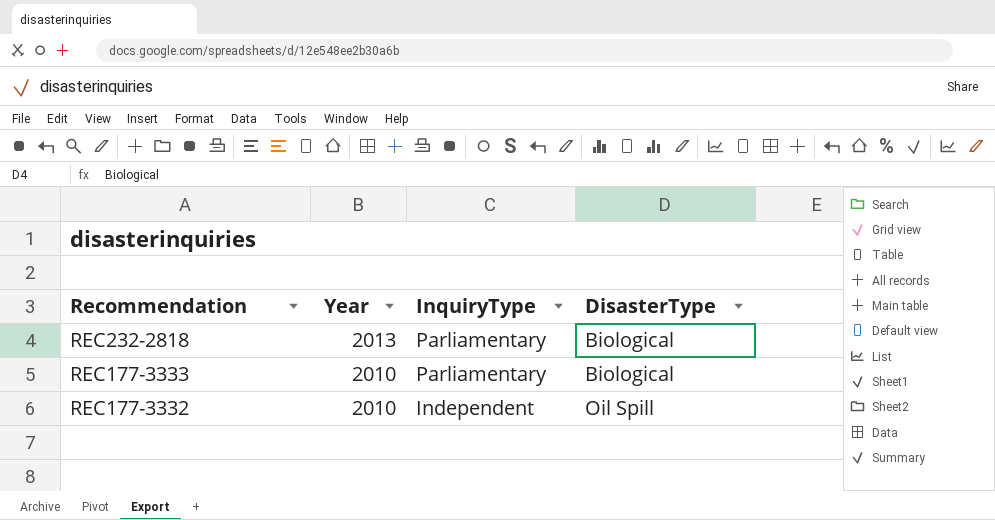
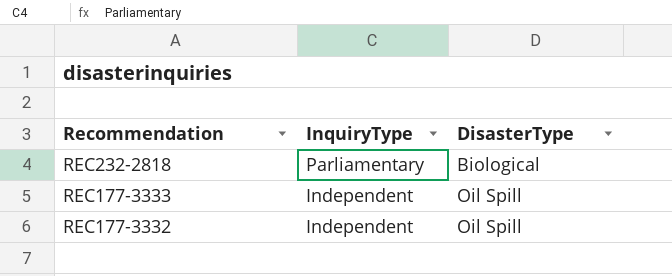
column Year | position: 2 -> none
REC177-3333 | InquiryType: Parliamentary -> Independent
REC177-3333 | DisasterType: Biological -> Oil Spill

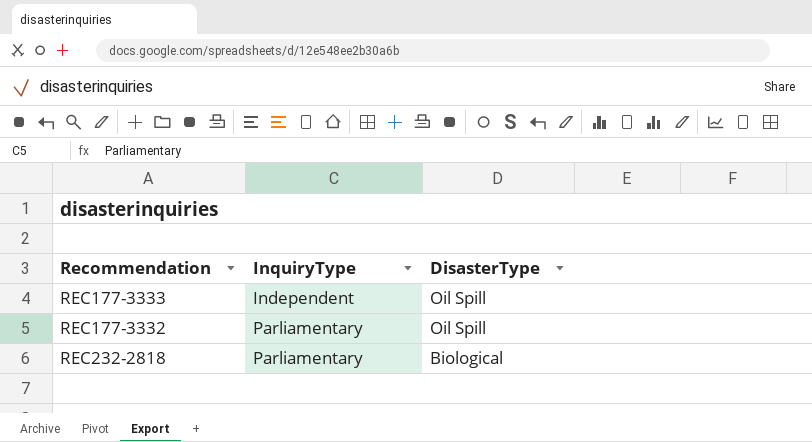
row order: Recommendation descending -> InquiryType ascending
REC177-3332 | InquiryType: Independent -> Parliamentary

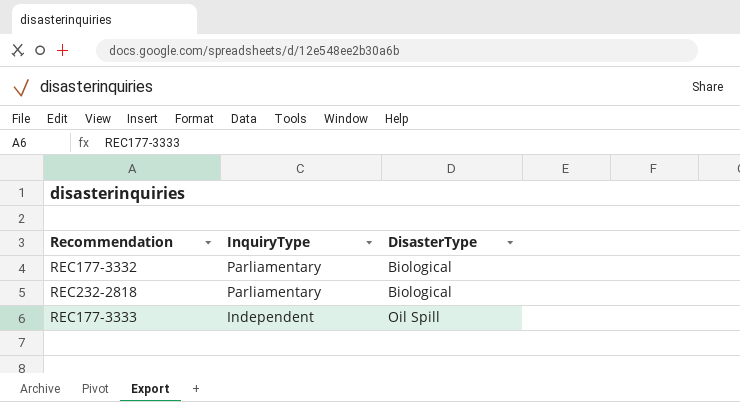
row order: InquiryType ascending -> InquiryType descending
REC177-3332 | DisasterType: Oil Spill -> Biological

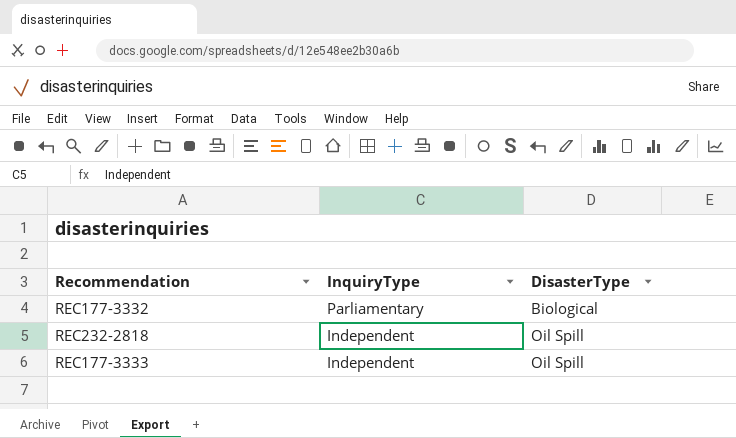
REC232-2818 | InquiryType: Parliamentary -> Independent
REC232-2818 | DisasterType: Biological -> Oil Spill

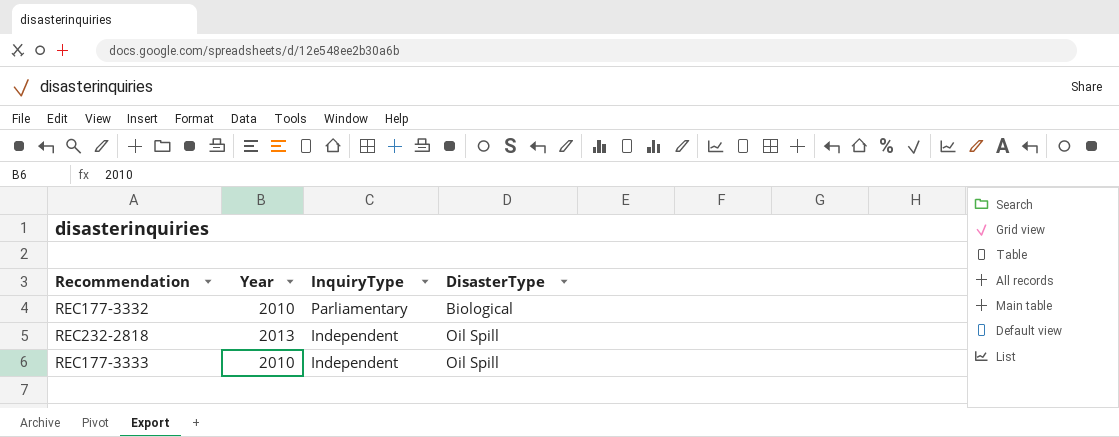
column Year | position: none -> 2

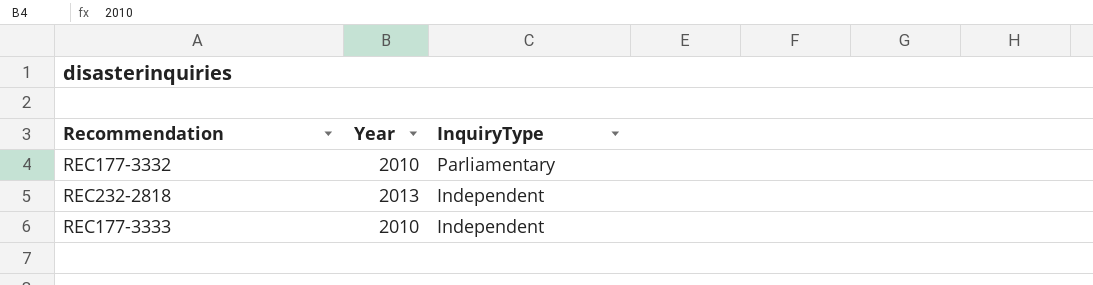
column DisasterType | position: 4 -> none

